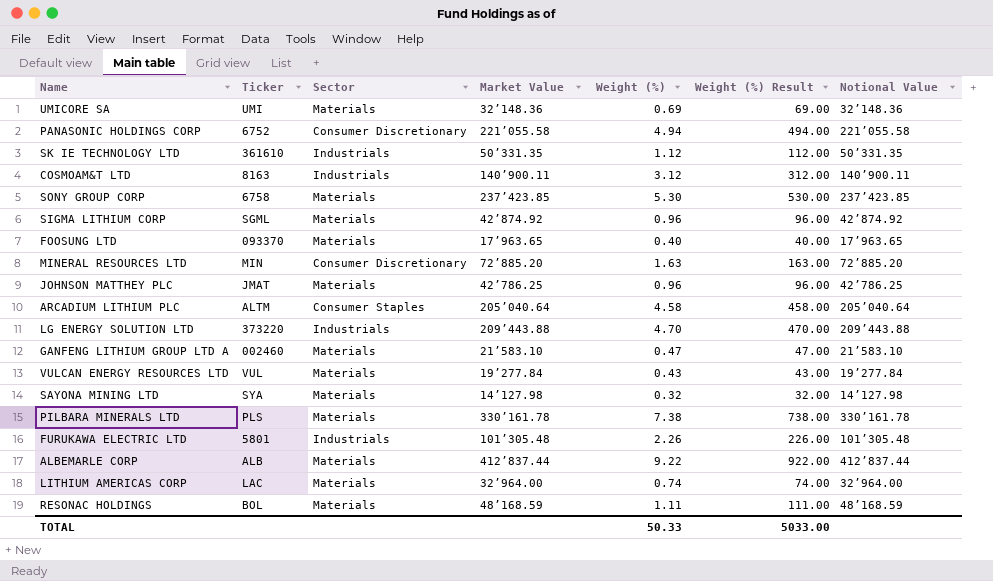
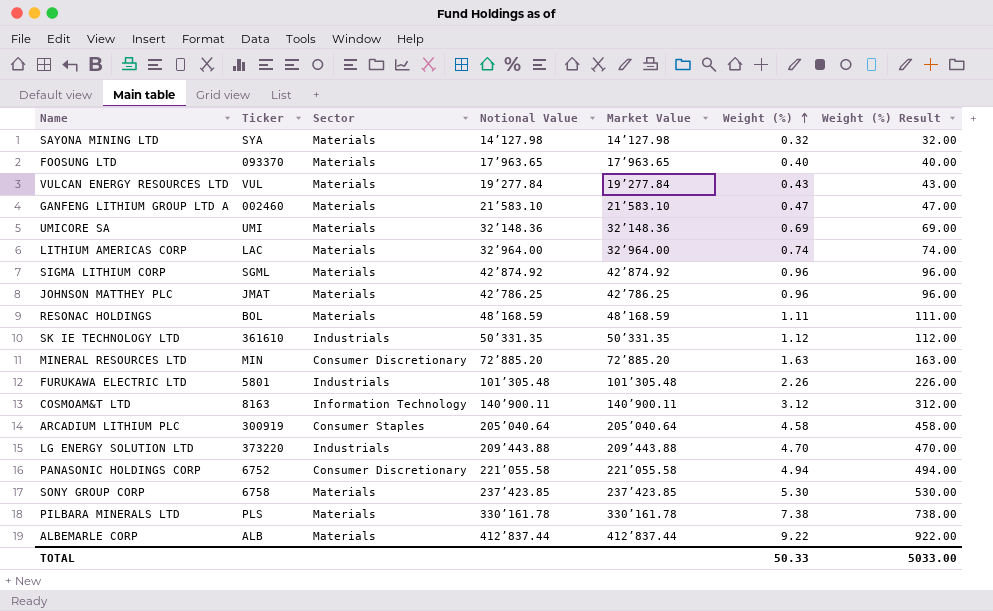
row order: none -> Weight (%) ascending
column Notional Value | position: 7 -> 4
COSMOAM&T LTD | Sector: Industrials -> Information Technology
ARCADIUM LITHIUM PLC | Ticker: ALTM -> 300919

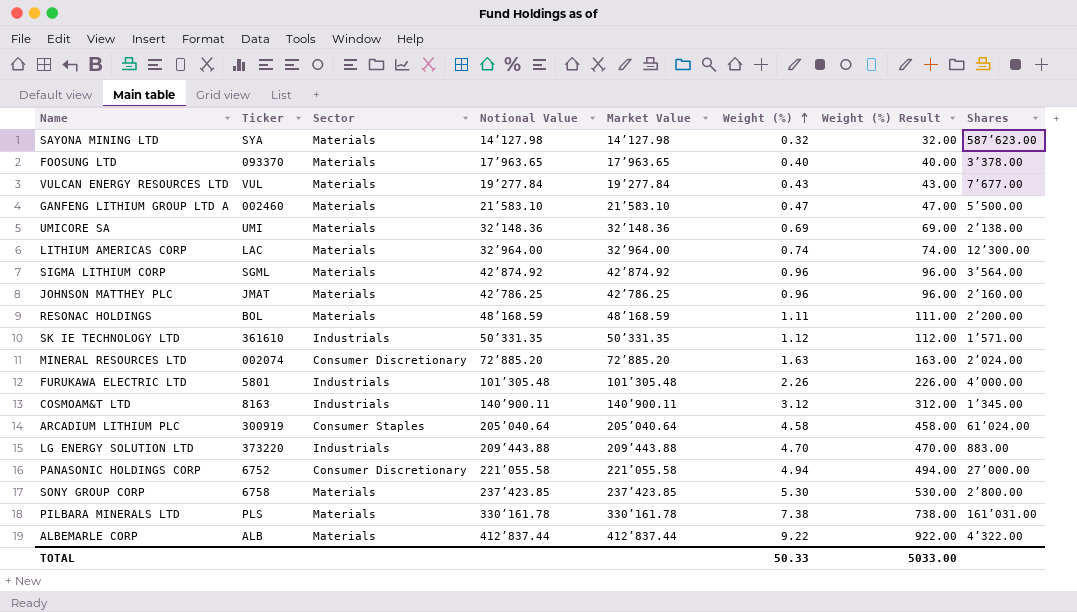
column Shares | position: none -> 8
MINERAL RESOURCES LTD | Ticker: MIN -> 002074
COSMOAM&T LTD | Sector: Information Technology -> Industrials

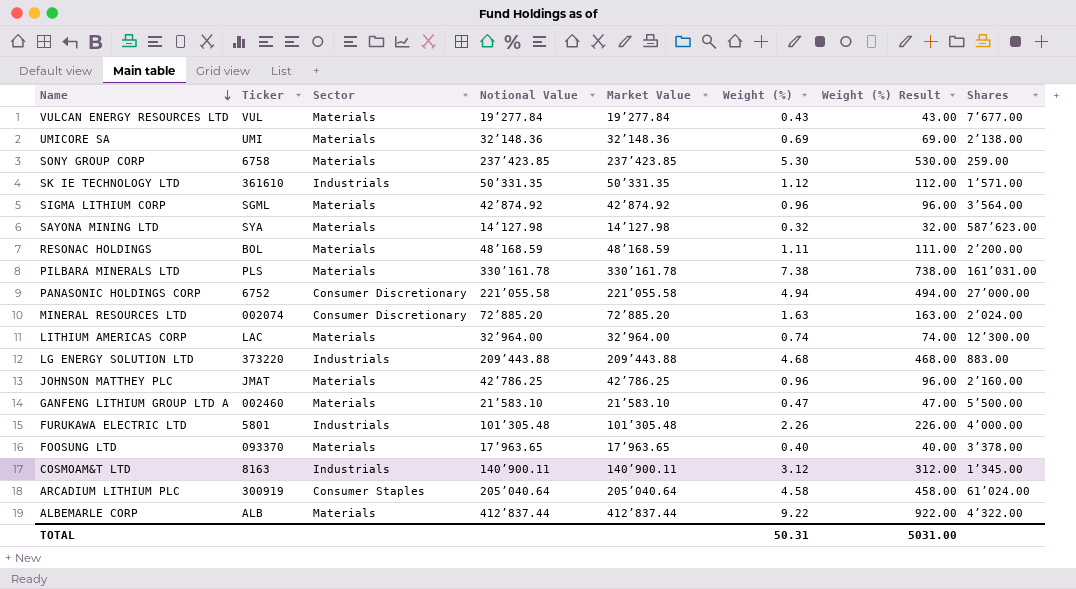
row order: Weight (%) ascending -> Name descending
SONY GROUP CORP | Shares: 2’800.00 -> 259.00
LG ENERGY SOLUTION LTD | Weight (%): 4.70 -> 4.68
LG ENERGY SOLUTION LTD | Weight (%) Result: 470.00 -> 468.00
TOTAL | Weight (%): 50.33 -> 50.31
TOTAL | Weight (%) Result: 5033.00 -> 5031.00

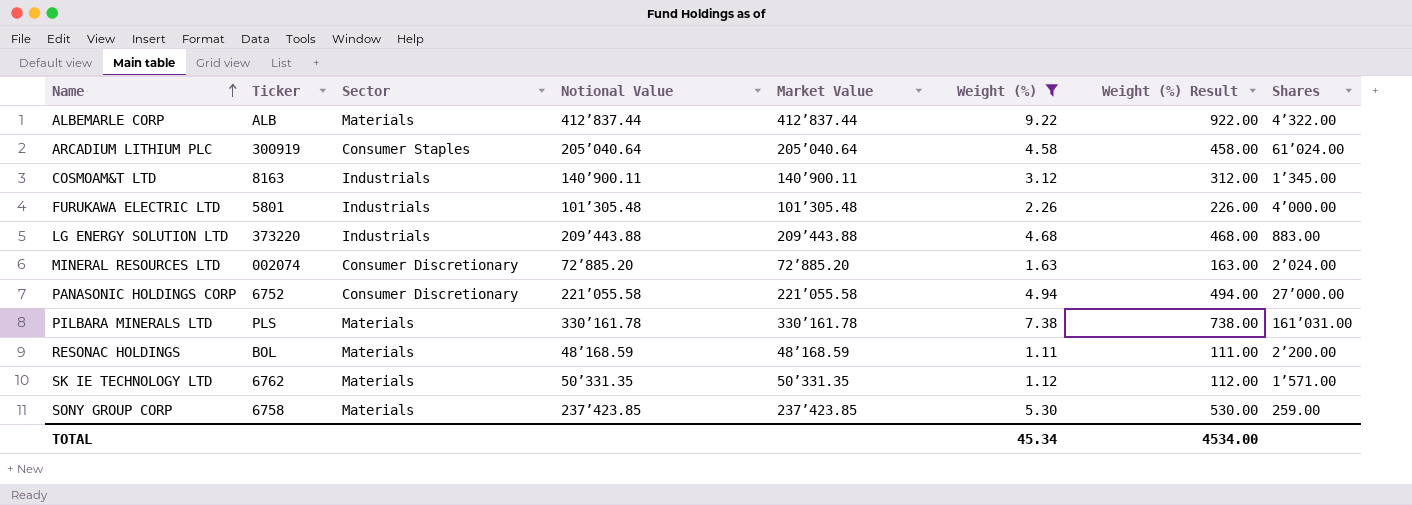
filter: none -> Weight (%) >= 1.11
row order: Name descending -> Name ascending
SK IE TECHNOLOGY LTD | Ticker: 361610 -> 6762
SK IE TECHNOLOGY LTD | Sector: Industrials -> Materials
TOTAL | Weight (%): 50.31 -> 45.34
TOTAL | Weight (%) Result: 5031.00 -> 4534.00

